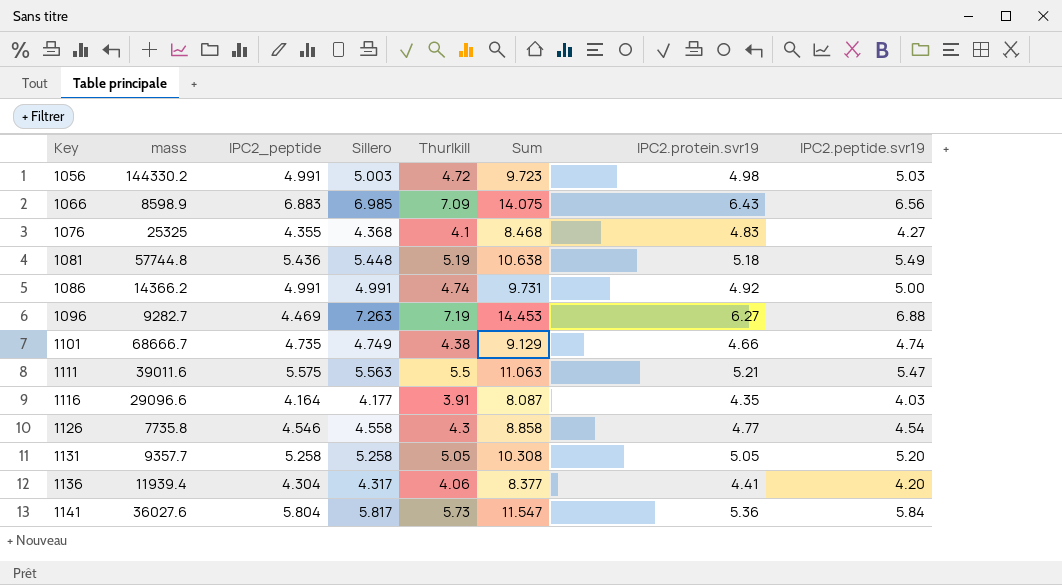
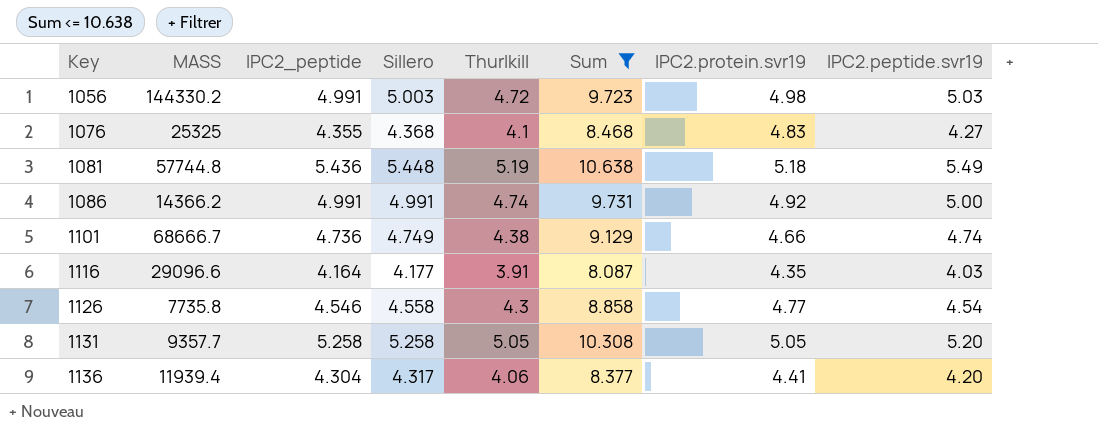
filter: none -> Sum <= 10.638
column name: mass -> MASS
1101 | IPC2_peptide: 4.735 -> 4.736

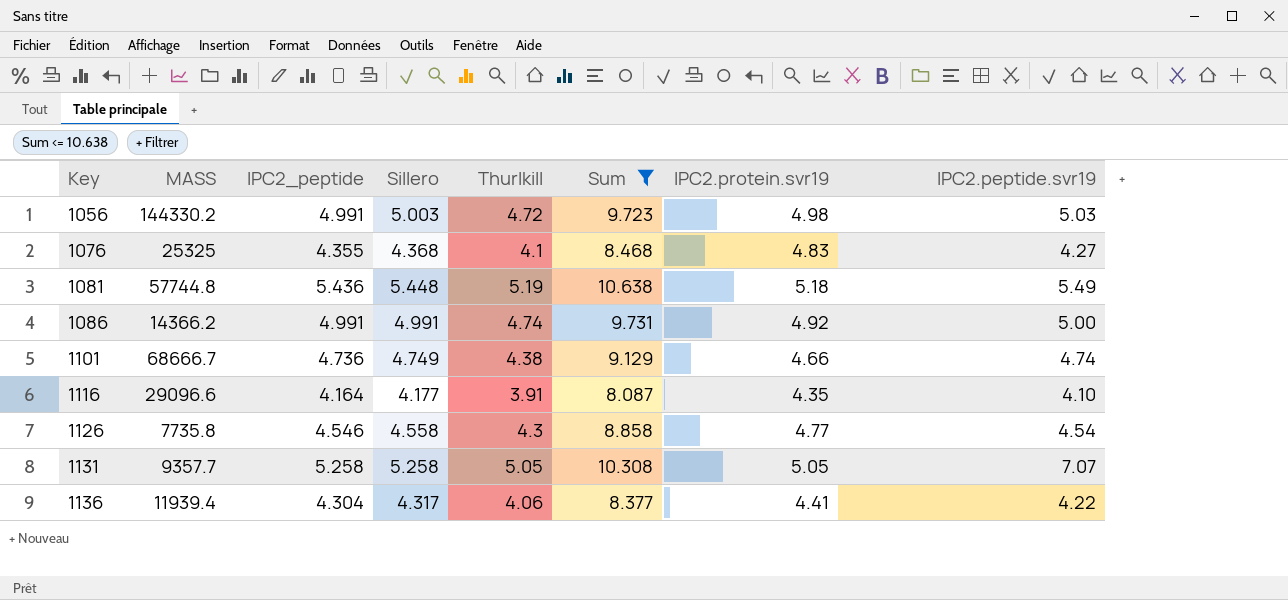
1116 | IPC2.peptide.svr19: 4.03 -> 4.10
1131 | IPC2.peptide.svr19: 5.20 -> 7.07
1136 | IPC2.peptide.svr19: 4.20 -> 4.22

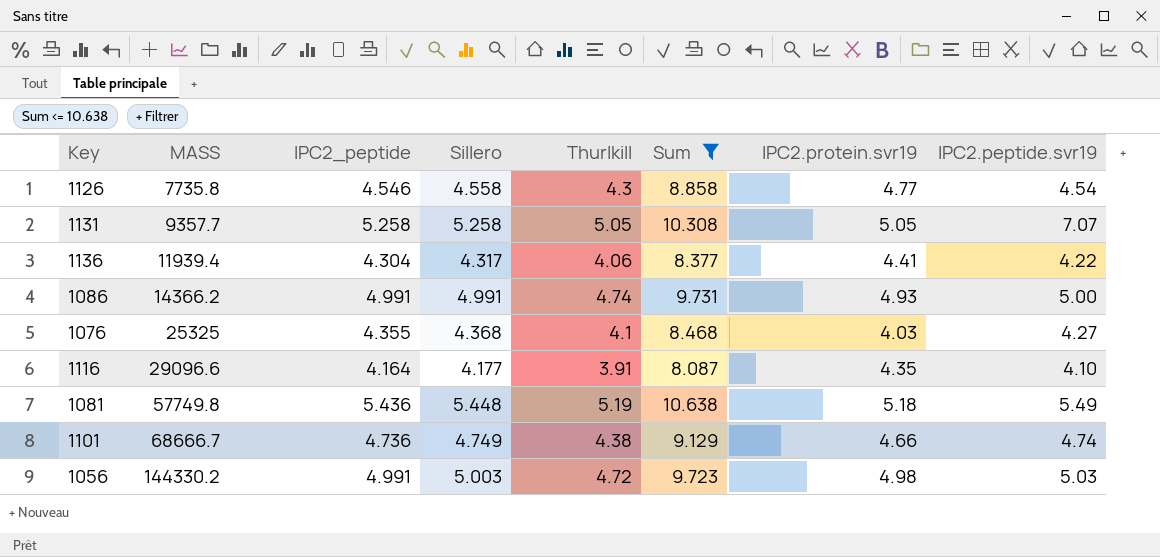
row order: Key ascending -> MASS ascending
1086 | IPC2.protein.svr19: 4.92 -> 4.93
1076 | IPC2.protein.svr19: 4.83 -> 4.03
1081 | MASS: 57744.8 -> 57749.8

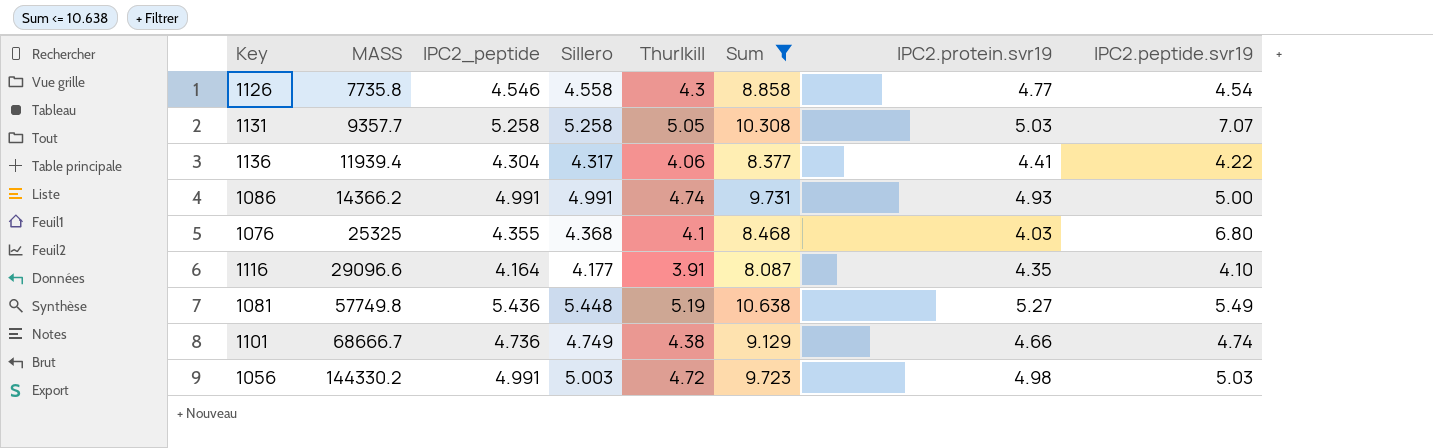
1131 | IPC2.protein.svr19: 5.05 -> 5.03
1076 | IPC2.peptide.svr19: 4.27 -> 6.80
1081 | IPC2.protein.svr19: 5.18 -> 5.27

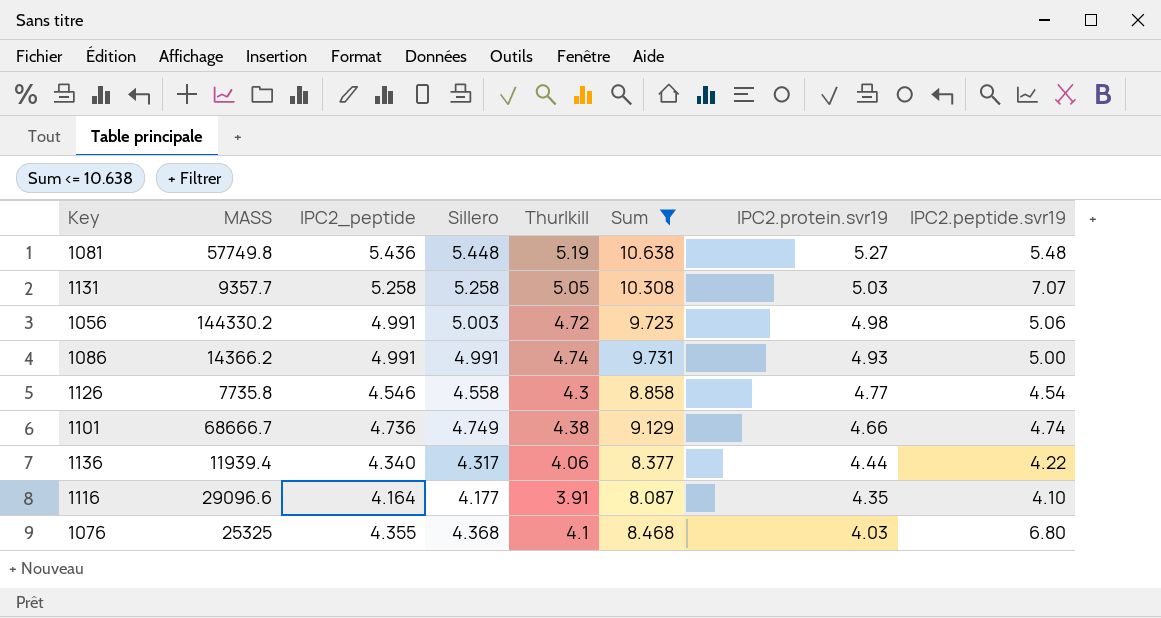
row order: MASS ascending -> IPC2.protein.svr19 descending
1081 | IPC2.peptide.svr19: 5.49 -> 5.48
1056 | IPC2.peptide.svr19: 5.03 -> 5.06
1136 | IPC2_peptide: 4.304 -> 4.340
1136 | IPC2.protein.svr19: 4.41 -> 4.44

